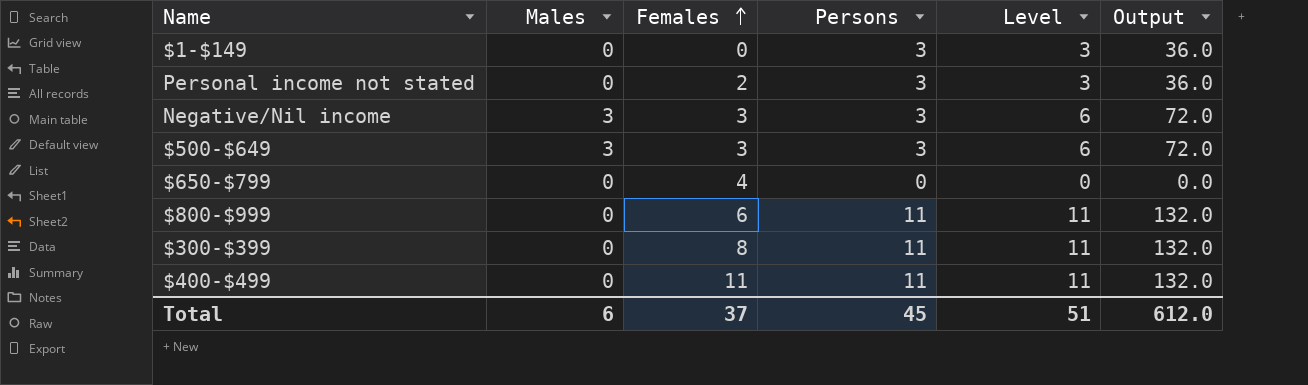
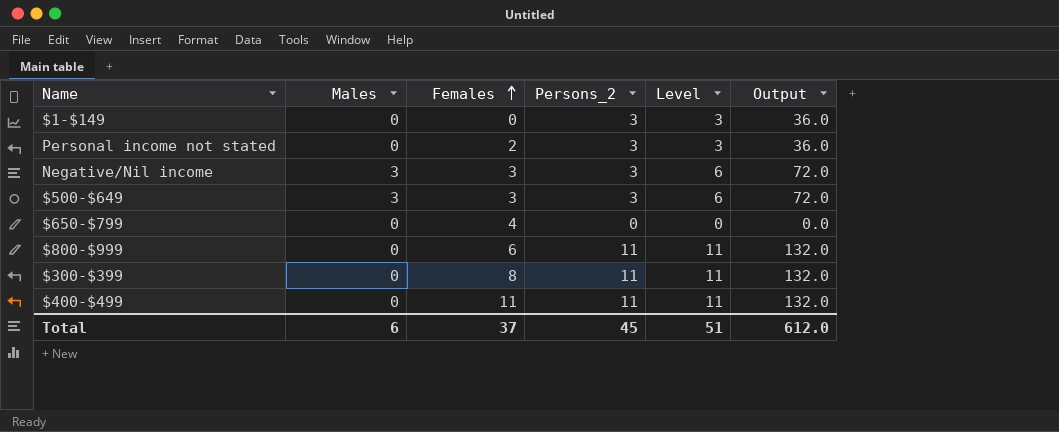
column name: Persons -> Persons_2

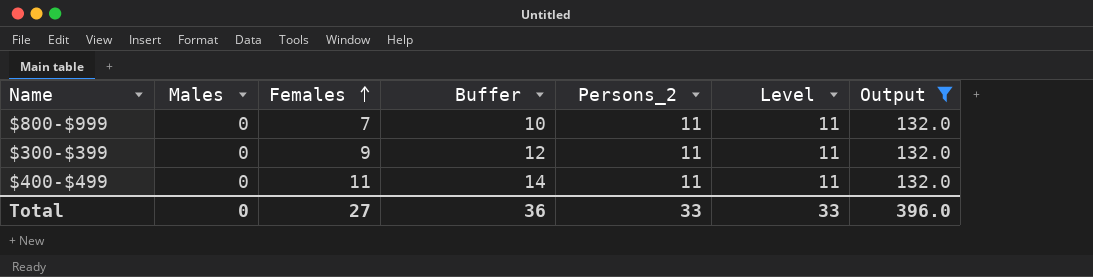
filter: none -> Output = 132.0
column Buffer | formula: none -> [Females] + 3
$800-$999 | Females: 6 -> 7
$300-$399 | Females: 8 -> 9
Total | Males: 6 -> 0
Total | Females: 37 -> 27
Total | Persons_2: 45 -> 33
Total | Level: 51 -> 33
Total | Output: 612.0 -> 396.0

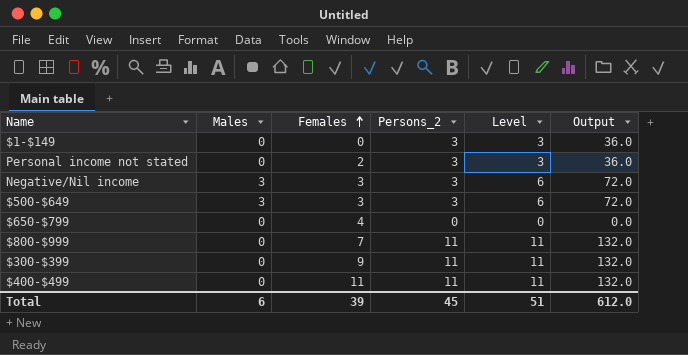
filter: Output = 132.0 -> none
column Buffer | formula: [Females] + 3 -> none
Total | Males: 0 -> 6
Total | Females: 27 -> 39
Total | Persons_2: 33 -> 45
Total | Level: 33 -> 51
Total | Output: 396.0 -> 612.0

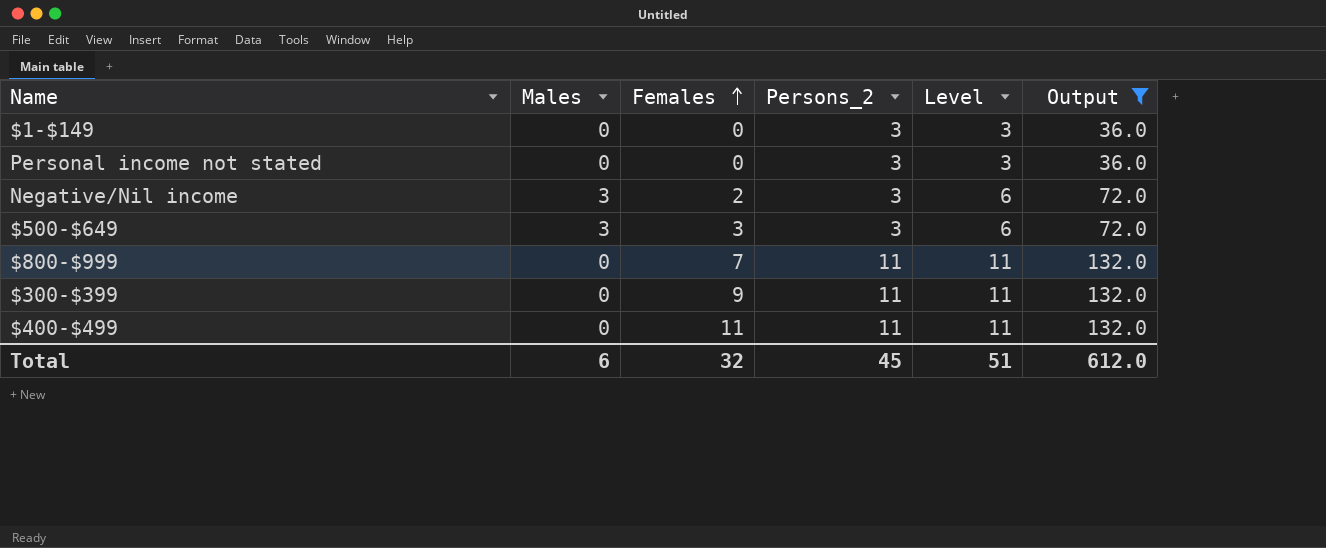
filter: none -> Output != 0.0
Personal income not stated | Females: 2 -> 0
Negative/Nil income | Females: 3 -> 2
Total | Females: 39 -> 32

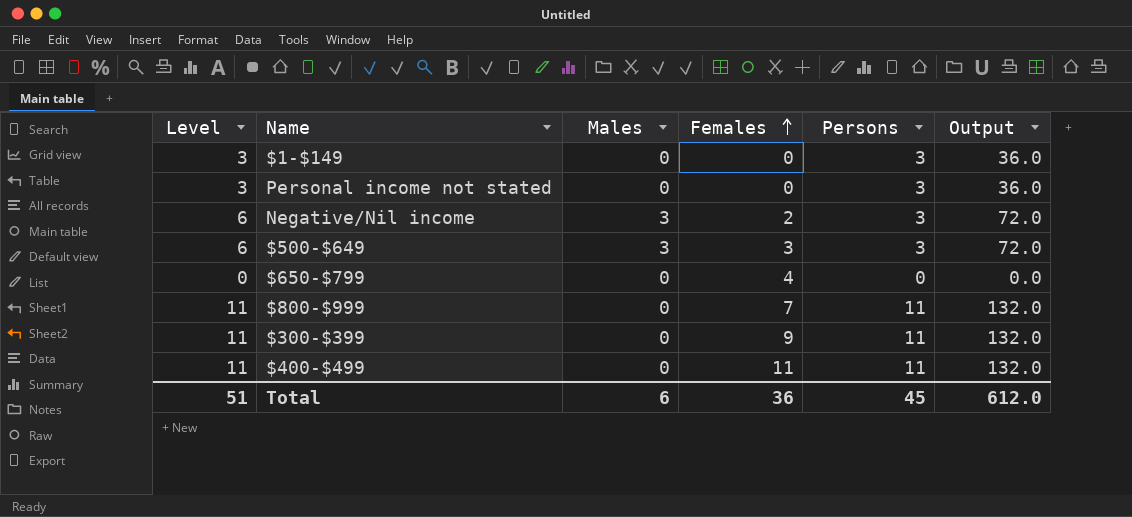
filter: Output != 0.0 -> none
column Level | position: 5 -> 1
column name: Persons_2 -> Persons
Total | Females: 32 -> 36

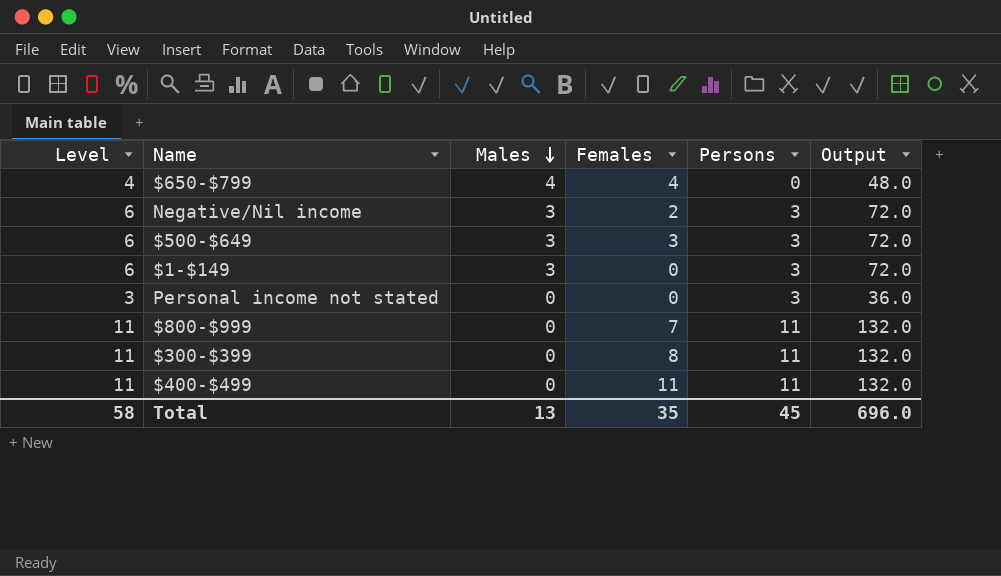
row order: Females ascending -> Males descending
$650-$799 | Level: 0 -> 4
$650-$799 | Males: 0 -> 4
$650-$799 | Output: 0.0 -> 48.0
$1-$149 | Level: 3 -> 6
$1-$149 | Males: 0 -> 3
$1-$149 | Output: 36.0 -> 72.0
$300-$399 | Females: 9 -> 8
Total | Level: 51 -> 58
Total | Males: 6 -> 13
Total | Females: 36 -> 35
Total | Output: 612.0 -> 696.0

